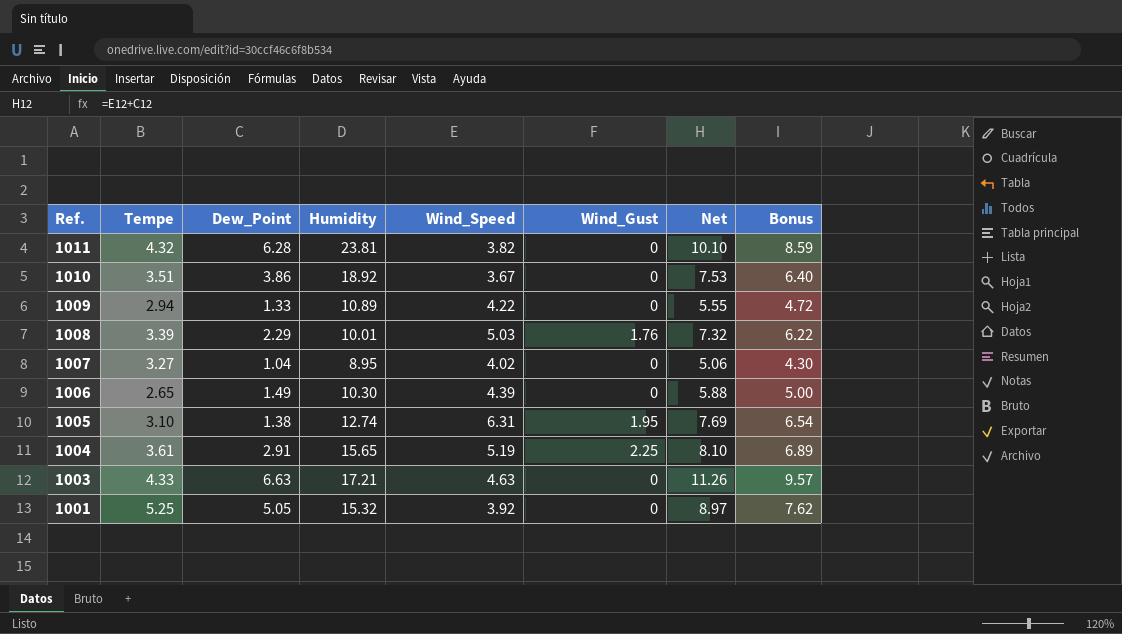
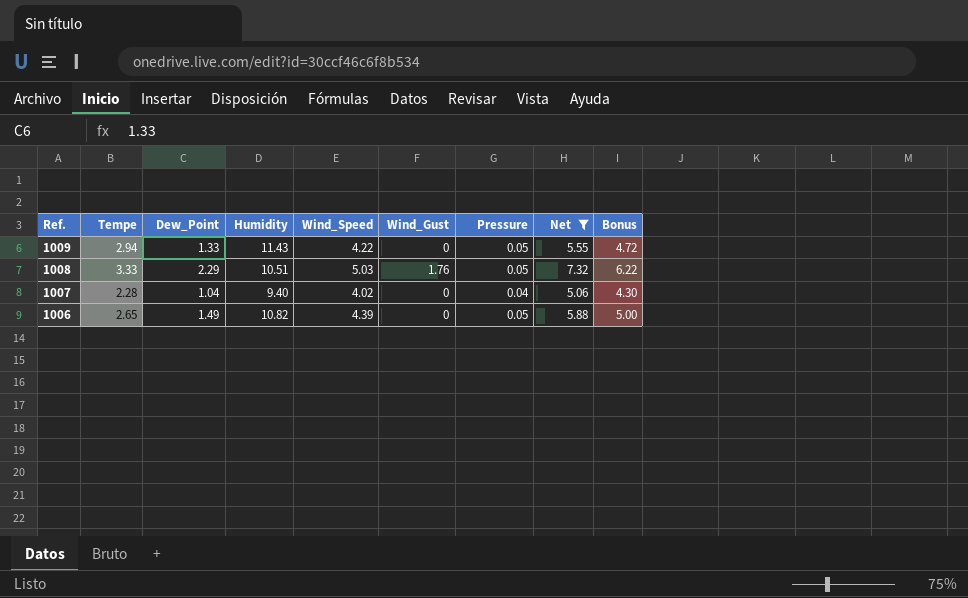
filter: none -> Net <= 7.32
column Pressure | position: none -> 7
1009 | Humidity: 10.89 -> 11.43
1008 | Tempe: 3.39 -> 3.33
1008 | Humidity: 10.01 -> 10.51
1007 | Tempe: 3.27 -> 2.28
1007 | Humidity: 8.95 -> 9.40
1006 | Humidity: 10.30 -> 10.82

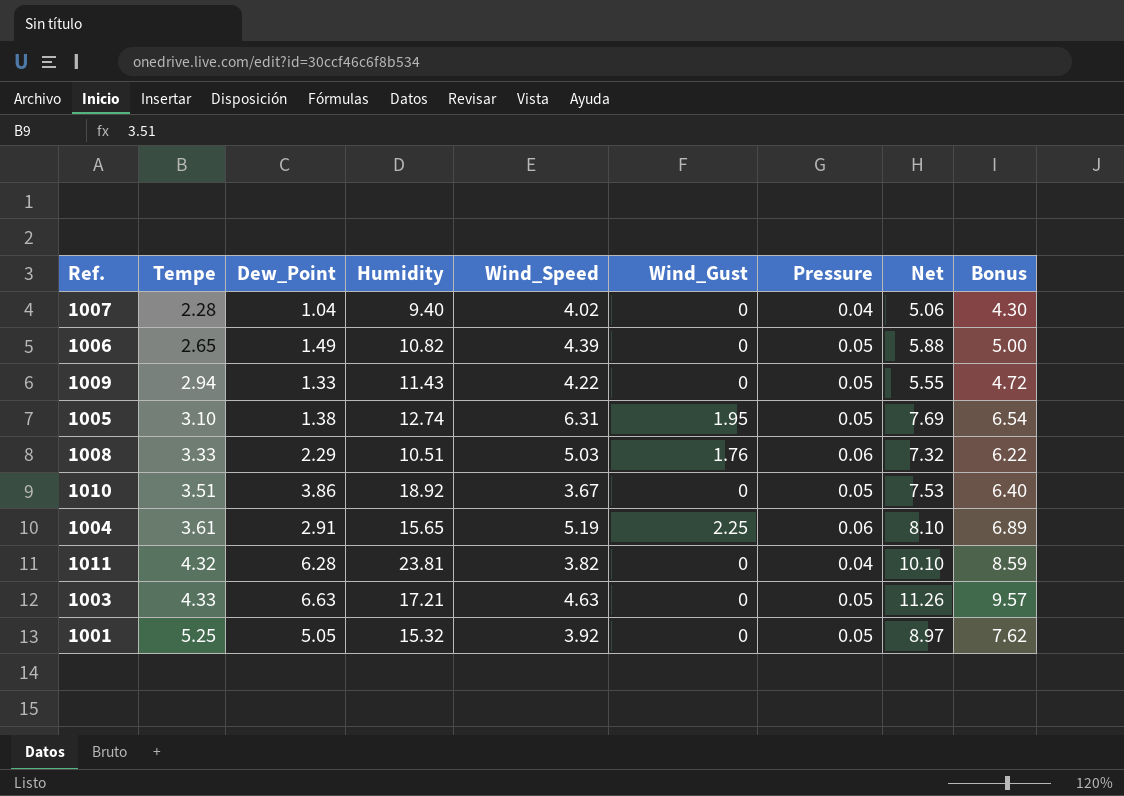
filter: Net <= 7.32 -> none
row order: Ref. descending -> Tempe ascending
1008 | Pressure: 0.05 -> 0.06

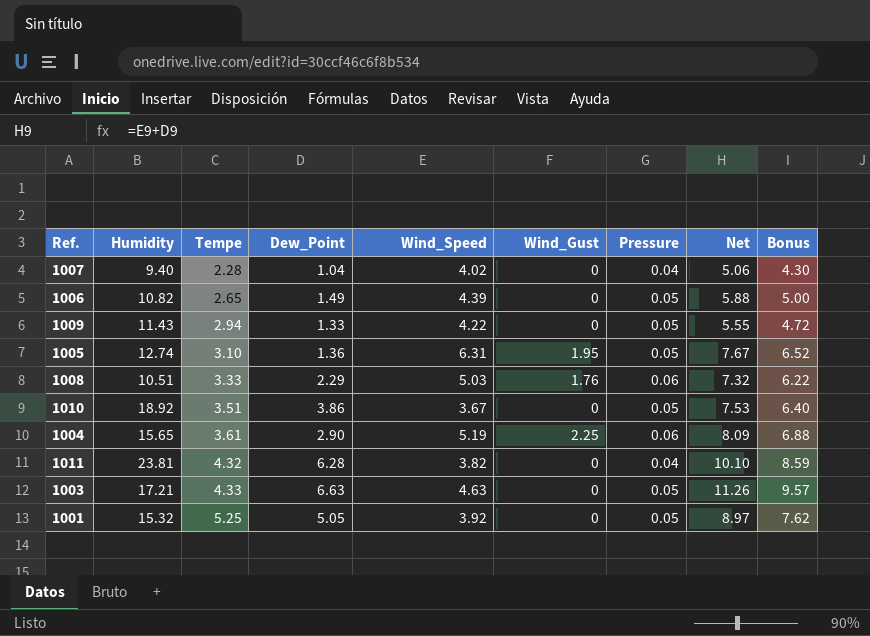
column Humidity | position: 4 -> 2
1005 | Dew_Point: 1.38 -> 1.36
1005 | Net: 7.69 -> 7.67
1005 | Bonus: 6.54 -> 6.52
1004 | Dew_Point: 2.91 -> 2.90
1004 | Net: 8.10 -> 8.09
1004 | Bonus: 6.89 -> 6.88

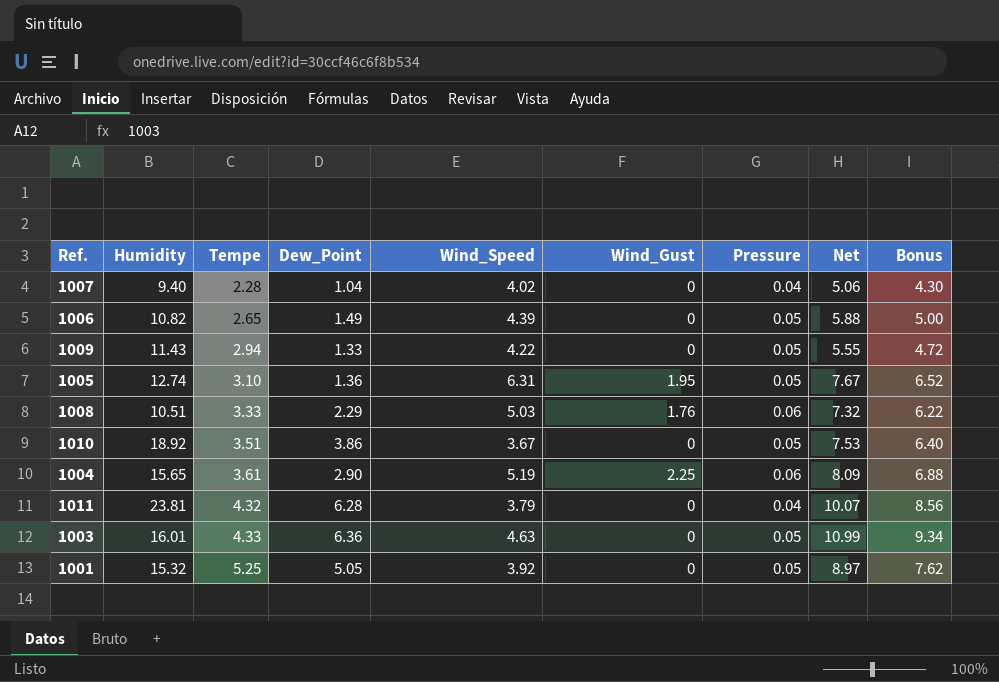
1011 | Wind_Speed: 3.82 -> 3.79
1011 | Net: 10.10 -> 10.07
1011 | Bonus: 8.59 -> 8.56
1003 | Humidity: 17.21 -> 16.01
1003 | Dew_Point: 6.63 -> 6.36
1003 | Net: 11.26 -> 10.99
1003 | Bonus: 9.57 -> 9.34

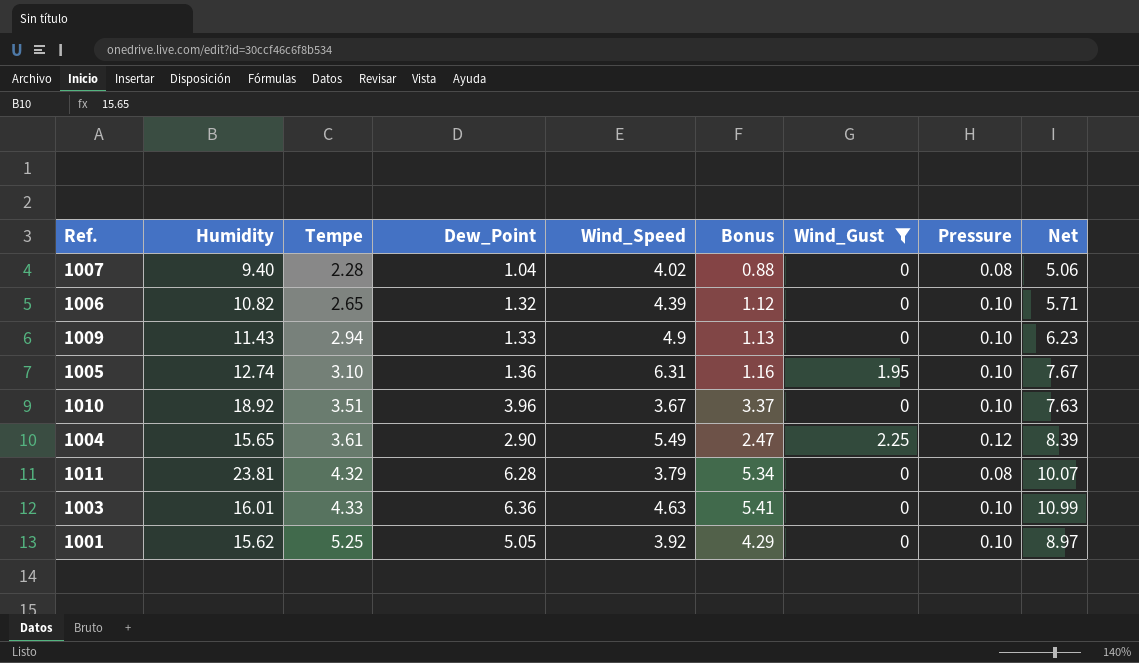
filter: none -> Wind_Gust != 1.76
column Bonus | formula: [Net] * 0.85 -> [Dew_Point] * 0.85
column Bonus | position: 9 -> 6
1007 | Pressure: 0.04 -> 0.08
1006 | Dew_Point: 1.49 -> 1.32
1006 | Pressure: 0.05 -> 0.10
1006 | Net: 5.88 -> 5.71
1009 | Wind_Speed: 4.22 -> 4.9
1009 | Pressure: 0.05 -> 0.10
1009 | Net: 5.55 -> 6.23
1005 | Pressure: 0.05 -> 0.10
1010 | Dew_Point: 3.86 -> 3.96
1010 | Pressure: 0.05 -> 0.10
1010 | Net: 7.53 -> 7.63
1004 | Wind_Speed: 5.19 -> 5.49
1004 | Pressure: 0.06 -> 0.12
1004 | Net: 8.09 -> 8.39
1011 | Pressure: 0.04 -> 0.08
1003 | Pressure: 0.05 -> 0.10
1001 | Humidity: 15.32 -> 15.62
1001 | Pressure: 0.05 -> 0.10

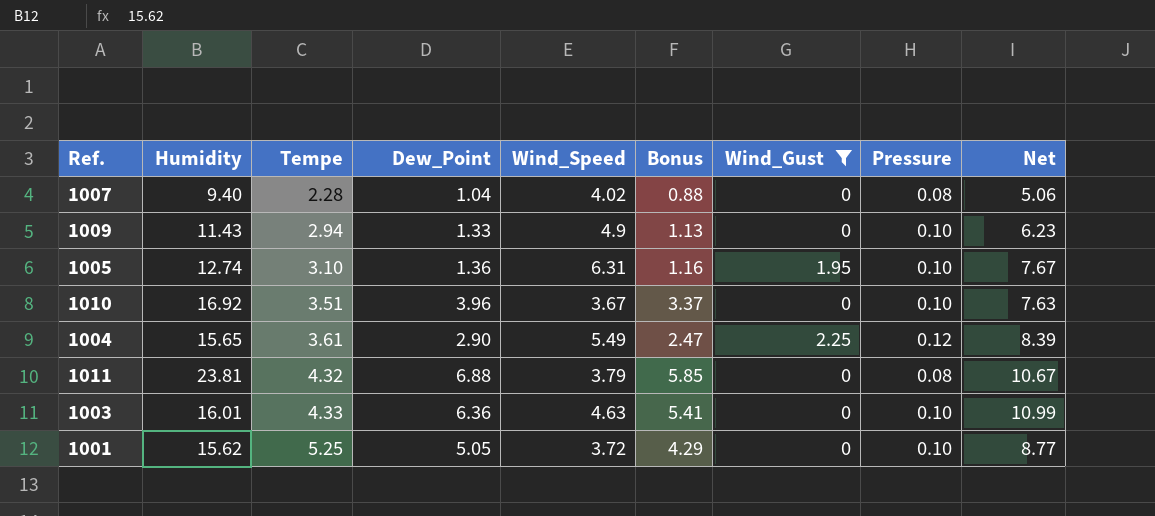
row 1006: 10.82 | 2.65 | 1.32 | 4.39 | 1.12 | 0 | 0.10 | 5.71 -> none
1010 | Humidity: 18.92 -> 16.92
1011 | Dew_Point: 6.28 -> 6.88
1011 | Bonus: 5.34 -> 5.85
1011 | Net: 10.07 -> 10.67
1001 | Wind_Speed: 3.92 -> 3.72
1001 | Net: 8.97 -> 8.77

